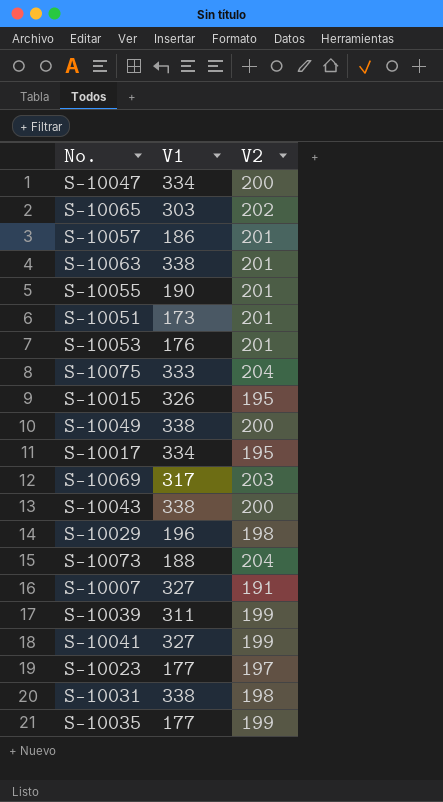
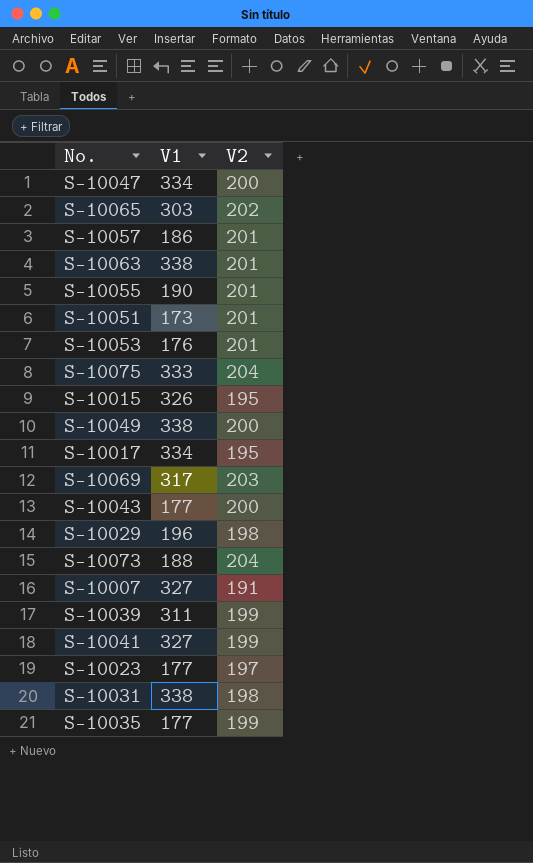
S-10043 | V1: 338 -> 177

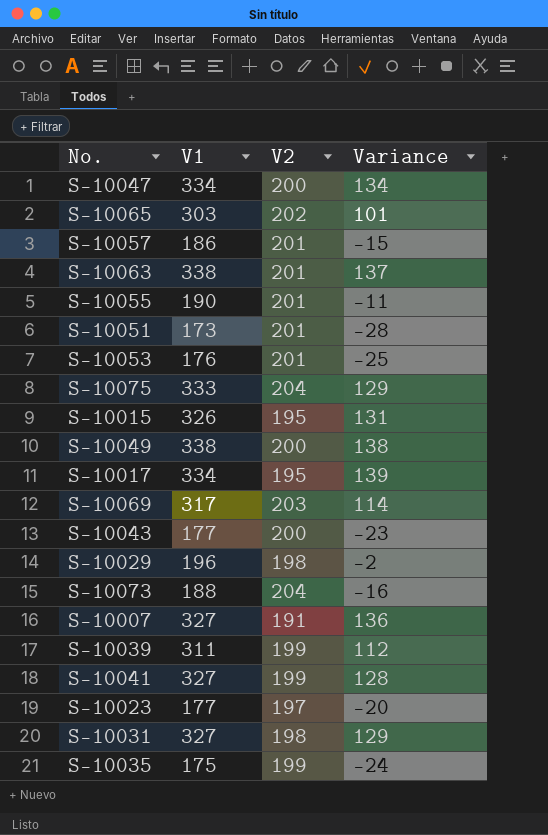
column Variance | formula: none -> [V1] - [V2]
S-10031 | V1: 338 -> 327
S-10035 | V1: 177 -> 175

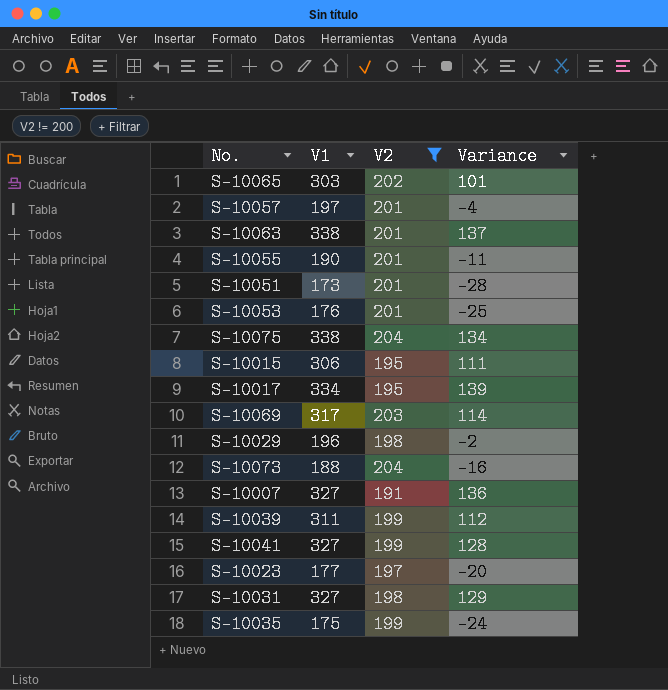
filter: none -> V2 != 200
S-10057 | V1: 186 -> 197
S-10057 | Variance: -15 -> -4
S-10075 | V1: 333 -> 338
S-10075 | Variance: 129 -> 134
S-10015 | V1: 326 -> 306
S-10015 | Variance: 131 -> 111

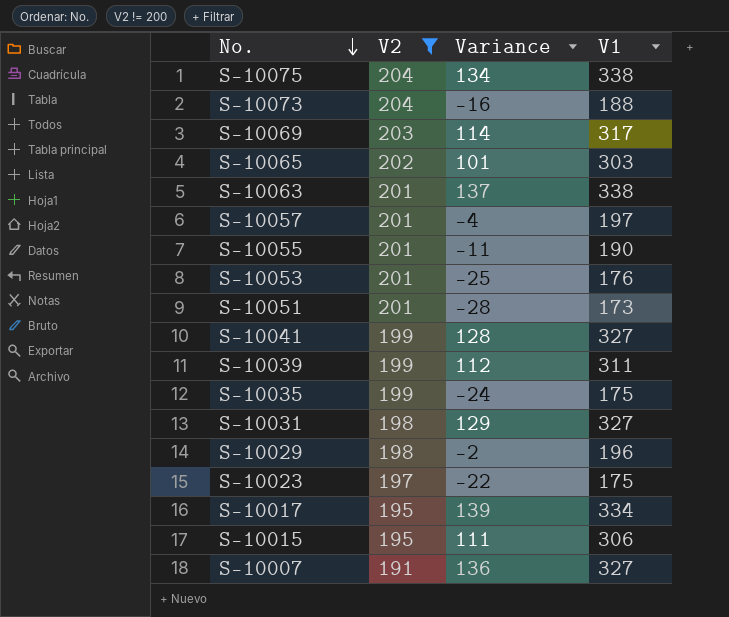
row order: none -> No. descending
column V1 | position: 2 -> 4
S-10023 | Variance: -20 -> -22
S-10023 | V1: 177 -> 175

